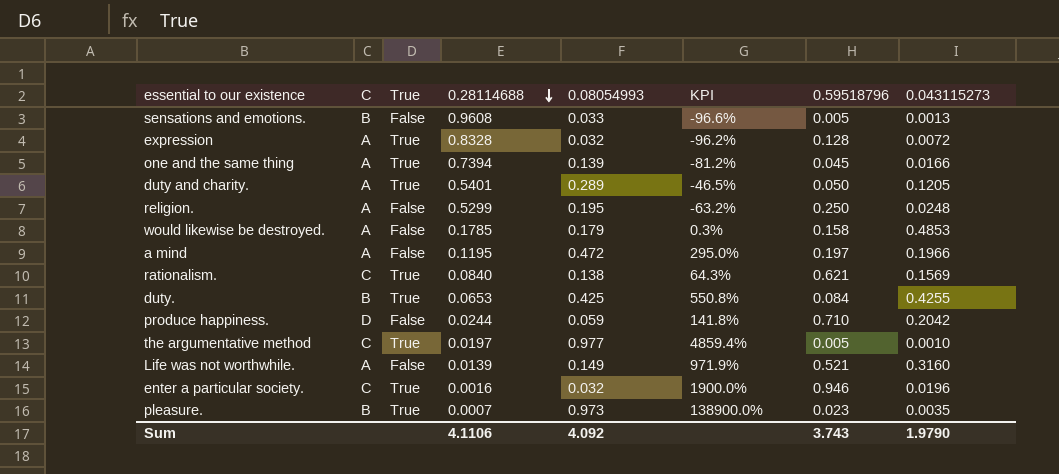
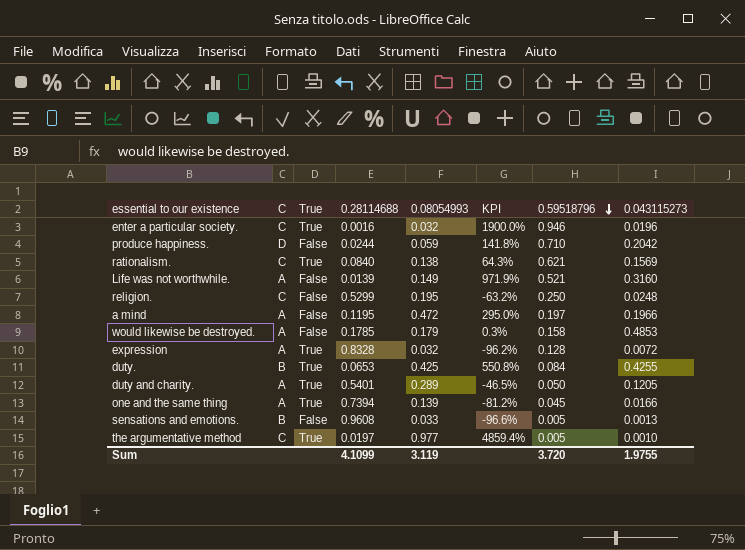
row order: 0.28114688 descending -> 0.59518796 descending
row pleasure.: B | True | 0.0007 | 0.973 | 138900.0% | 0.023 | 0.0035 -> none
religion. | C: A -> C
Sum | 0.28114688: 4.1106 -> 4.1099
Sum | 0.08054993: 4.092 -> 3.119
Sum | 0.59518796: 3.743 -> 3.720
Sum | 0.043115273: 1.9790 -> 1.9755

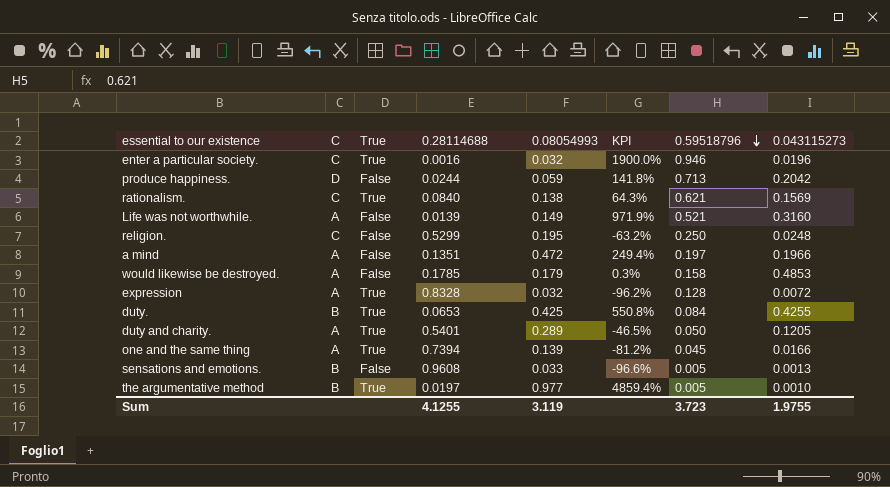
produce happiness. | 0.59518796: 0.710 -> 0.713
a mind | 0.28114688: 0.1195 -> 0.1351
a mind | KPI: 295.0% -> 249.4%
the argumentative method | C: C -> B
Sum | 0.28114688: 4.1099 -> 4.1255
Sum | 0.59518796: 3.720 -> 3.723

